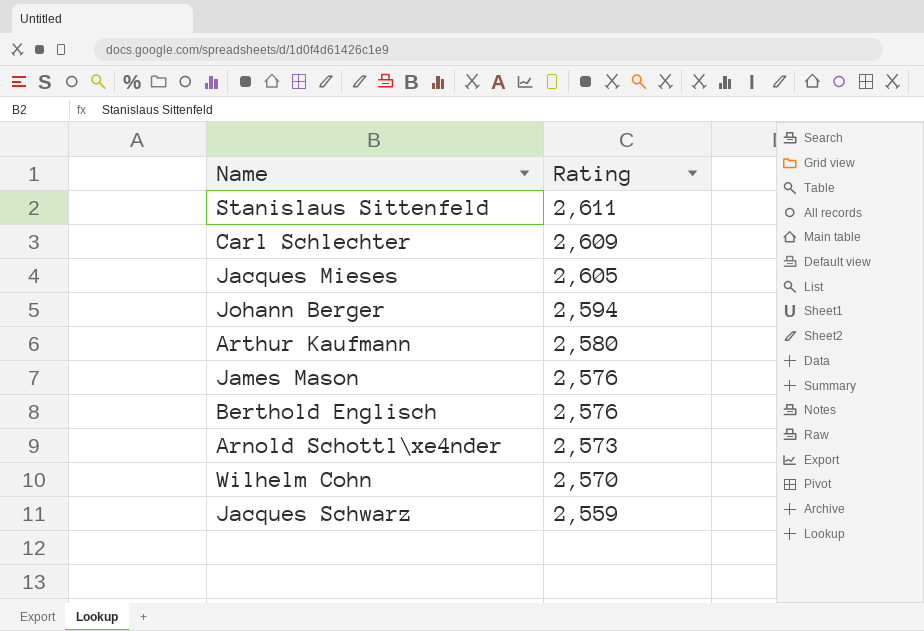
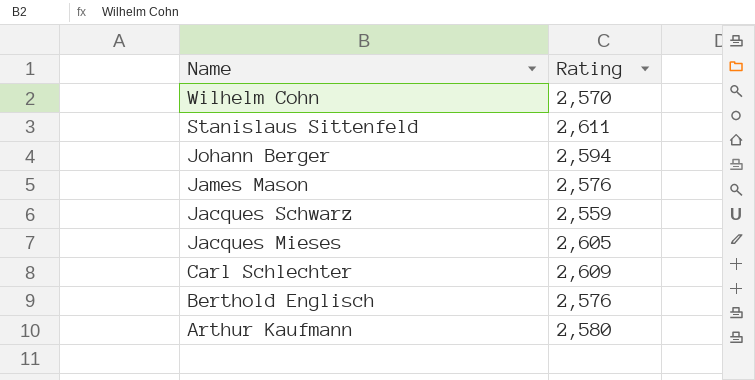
row order: Rating descending -> Name descending
row Arnold Schottl\xe4nder: 2,573 -> none

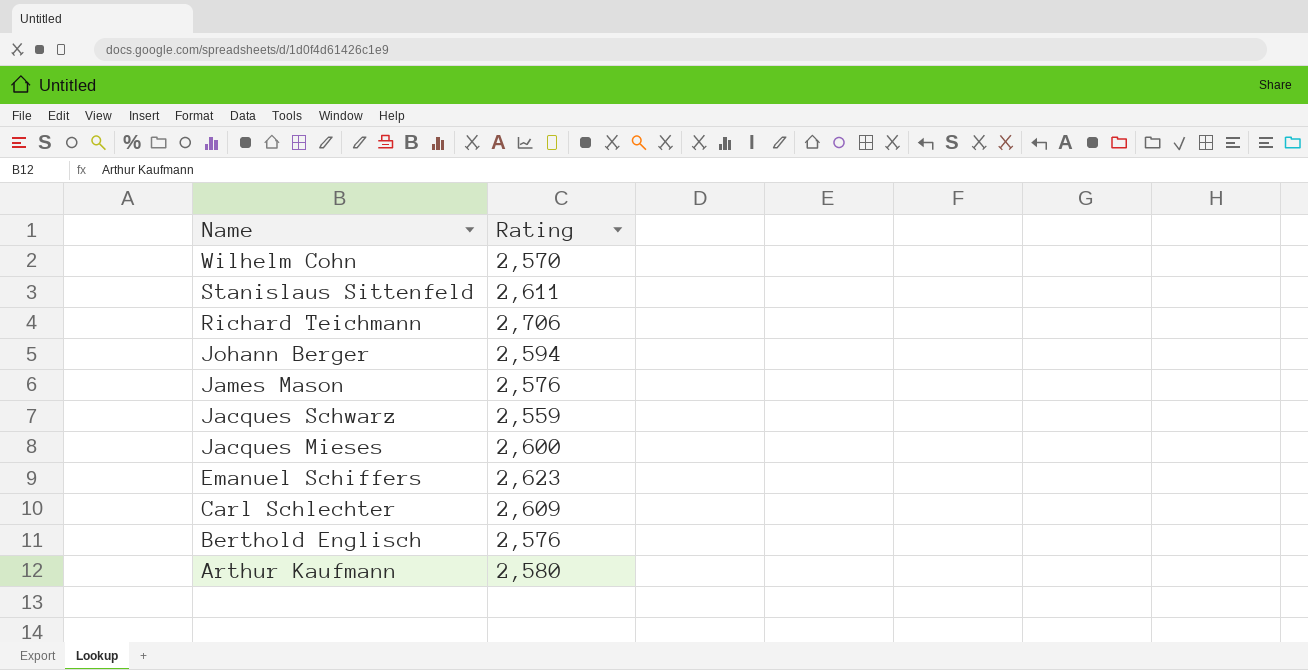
row Richard Teichmann: none -> 2,706
Jacques Mieses | Rating: 2,605 -> 2,600
row Emanuel Schiffers: none -> 2,623

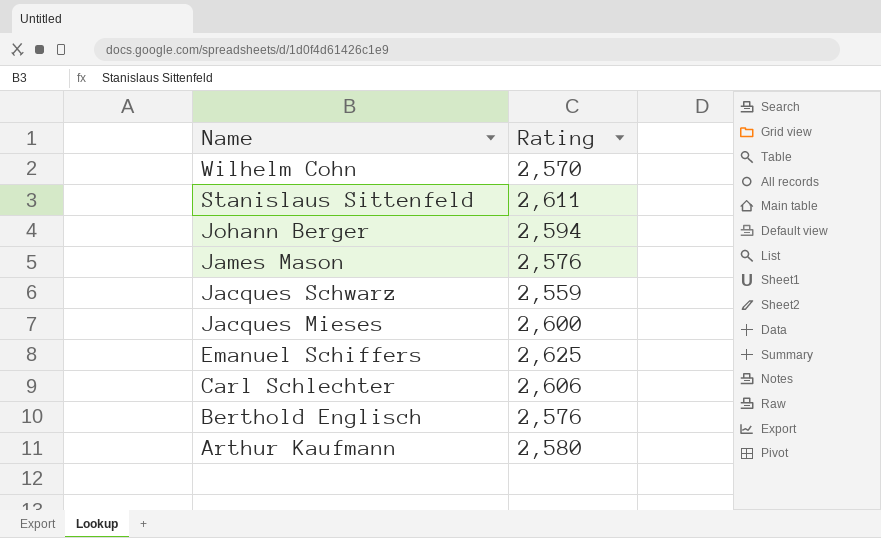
row Richard Teichmann: 2,706 -> none
Emanuel Schiffers | Rating: 2,623 -> 2,625
Carl Schlechter | Rating: 2,609 -> 2,606

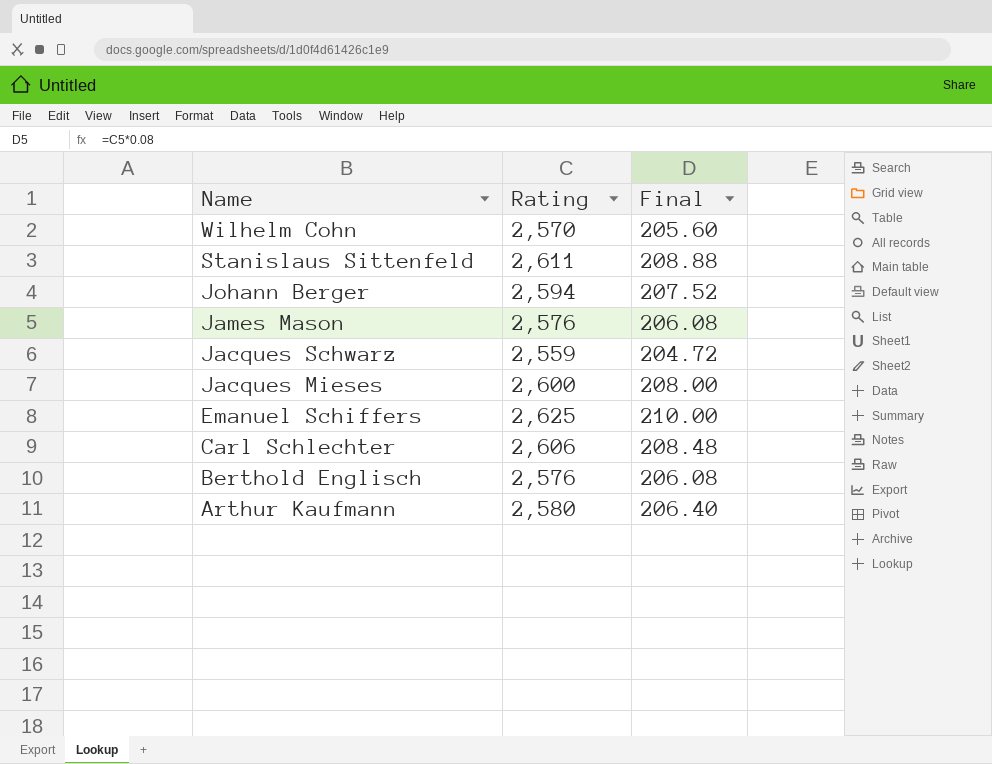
column Final | formula: none -> [Rating] * 0.08

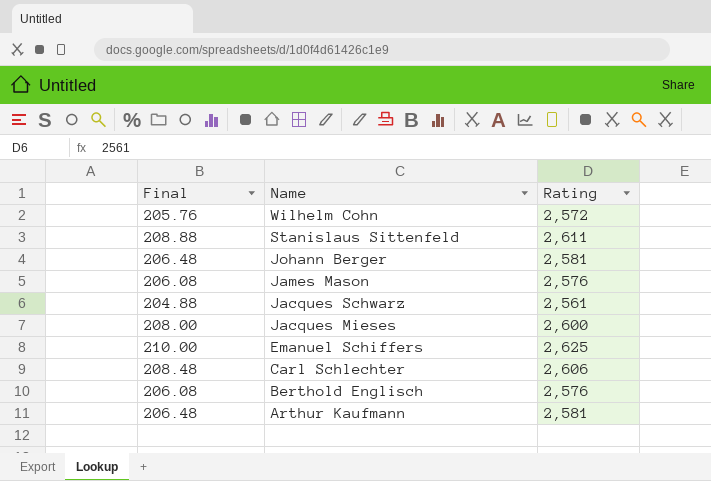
column Final | position: 3 -> 1
Wilhelm Cohn | Final: 205.60 -> 205.76
Wilhelm Cohn | Rating: 2,570 -> 2,572
Johann Berger | Final: 207.52 -> 206.48
Johann Berger | Rating: 2,594 -> 2,581
Jacques Schwarz | Final: 204.72 -> 204.88
Jacques Schwarz | Rating: 2,559 -> 2,561
Arthur Kaufmann | Final: 206.40 -> 206.48
Arthur Kaufmann | Rating: 2,580 -> 2,581

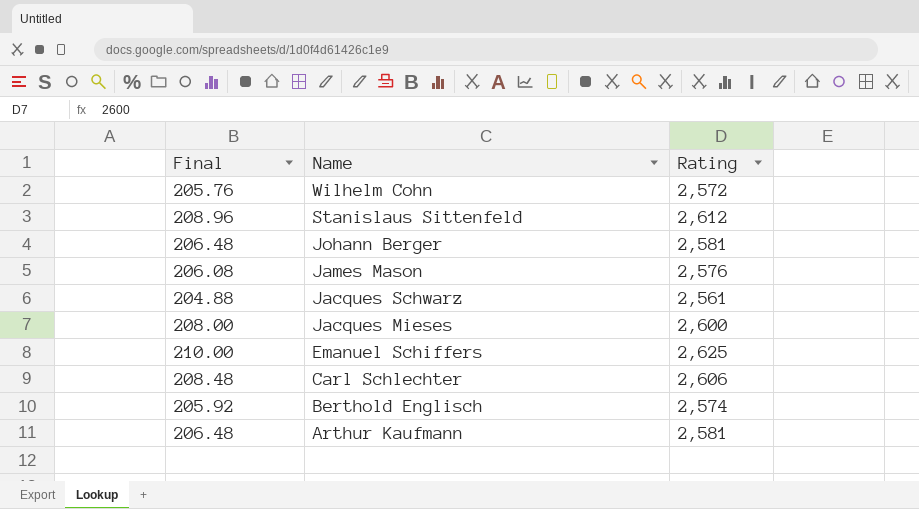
Stanislaus Sittenfeld | Final: 208.88 -> 208.96
Stanislaus Sittenfeld | Rating: 2,611 -> 2,612
Berthold Englisch | Final: 206.08 -> 205.92
Berthold Englisch | Rating: 2,576 -> 2,574

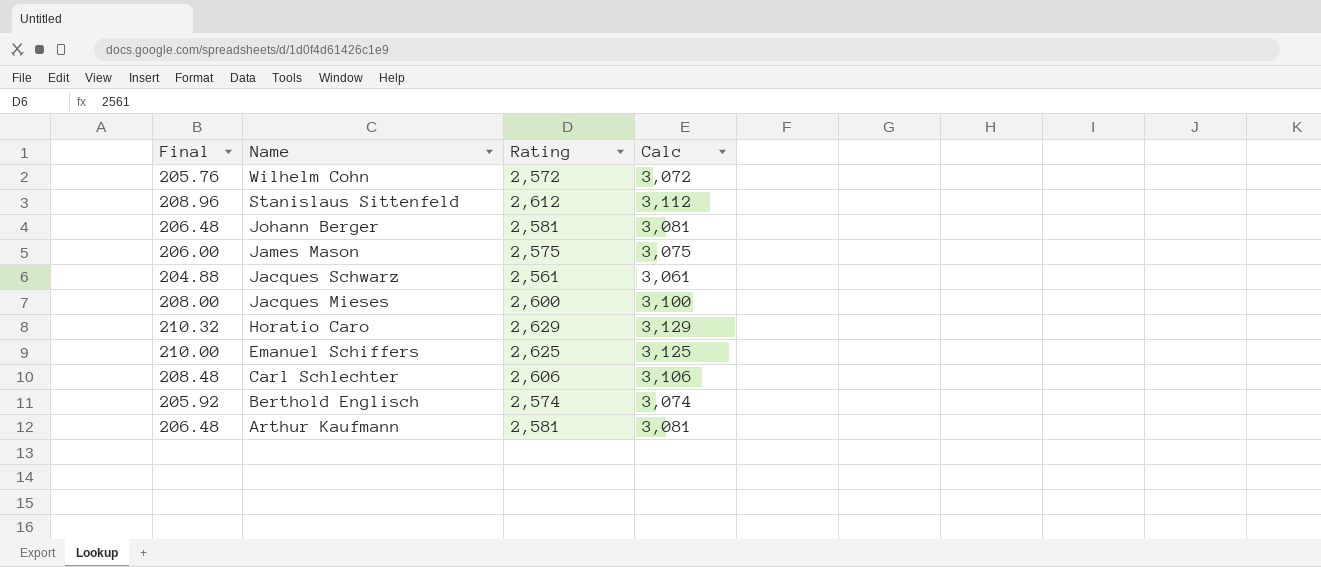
column Calc | formula: none -> [Rating] + 500
James Mason | Final: 206.08 -> 206.00
James Mason | Rating: 2,576 -> 2,575
row Horatio Caro: none -> 210.32 | 2,629 | 3,129

